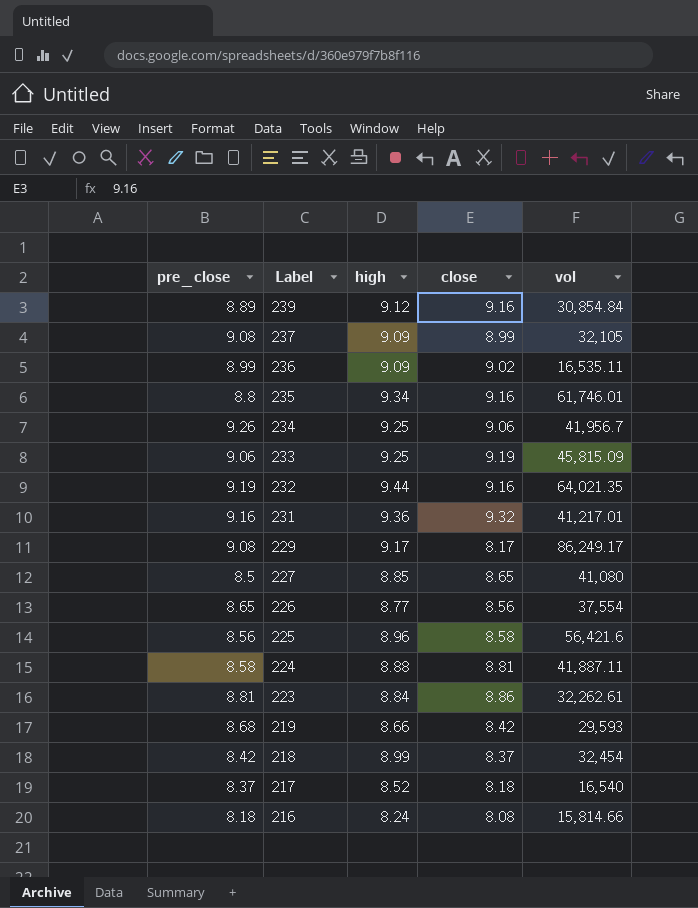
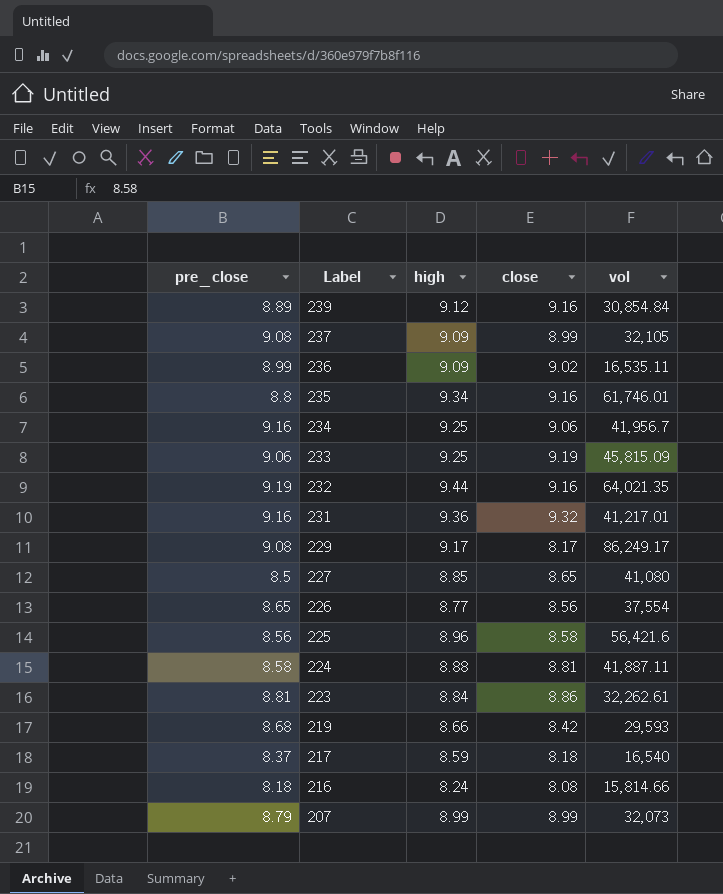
row 218: 8.42 | 8.99 | 8.37 | 32,454 -> none
234 | pre_close: 9.26 -> 9.16
217 | high: 8.52 -> 8.59
row 207: none -> 8.79 | 8.99 | 8.99 | 32,073

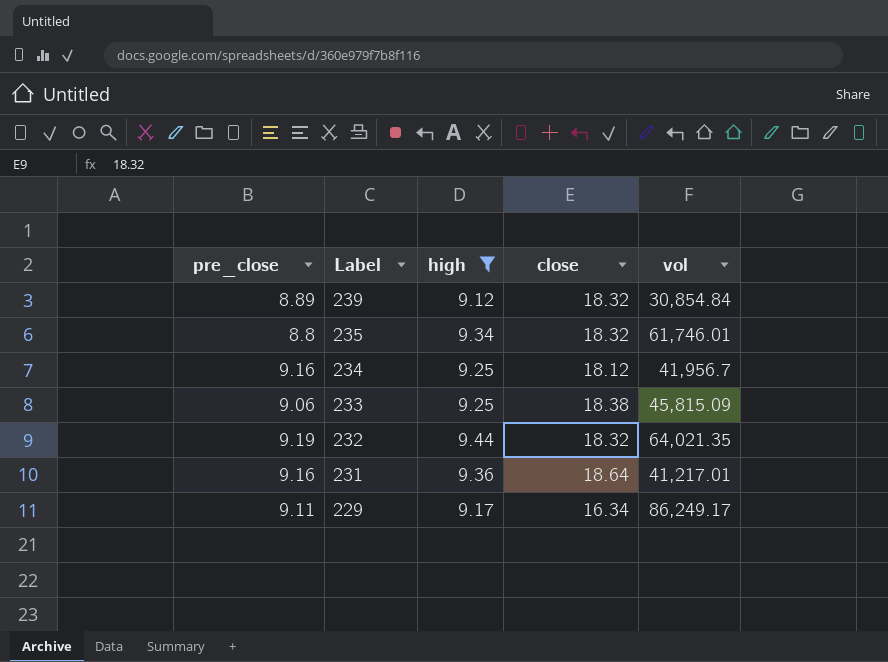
filter: none -> high >= 9.12
239 | close: 9.16 -> 18.32
235 | close: 9.16 -> 18.32
234 | close: 9.06 -> 18.12
233 | close: 9.19 -> 18.38
232 | close: 9.16 -> 18.32
231 | close: 9.32 -> 18.64
229 | pre_close: 9.08 -> 9.11
229 | close: 8.17 -> 16.34

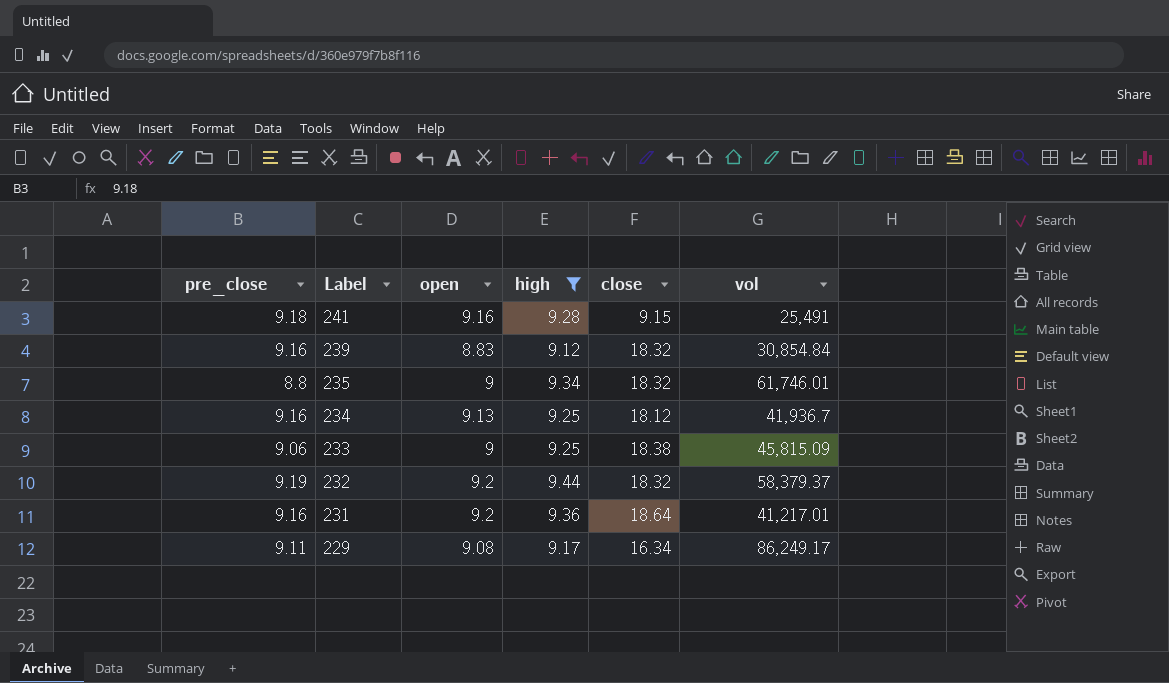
column open | position: none -> 3
row 241: none -> 9.18 | 9.16 | 9.28 | 9.15 | 25,491
239 | pre_close: 8.89 -> 9.16
234 | vol: 41,956.7 -> 41,936.7
232 | vol: 64,021.35 -> 58,379.37

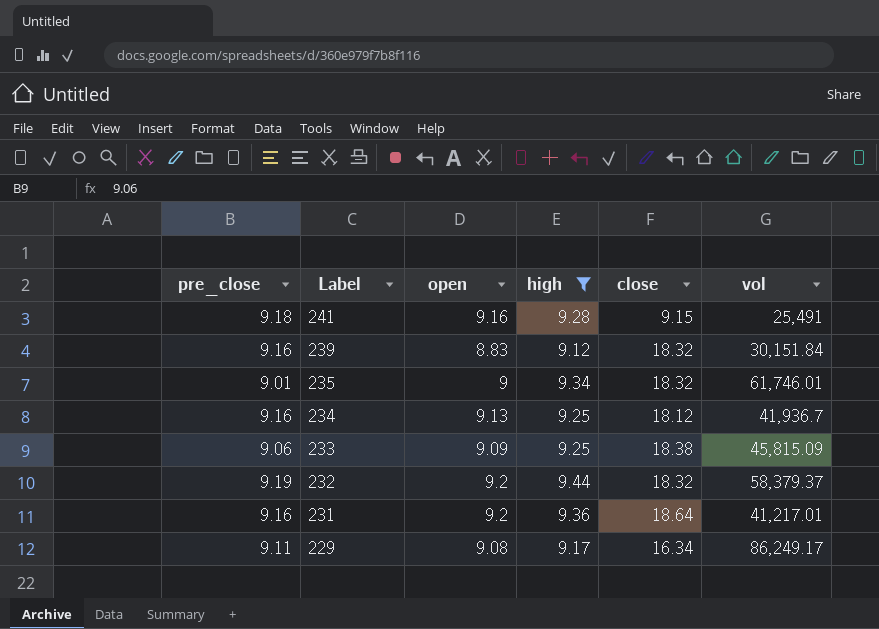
239 | vol: 30,854.84 -> 30,151.84
235 | pre_close: 8.8 -> 9.01
233 | open: 9 -> 9.09

